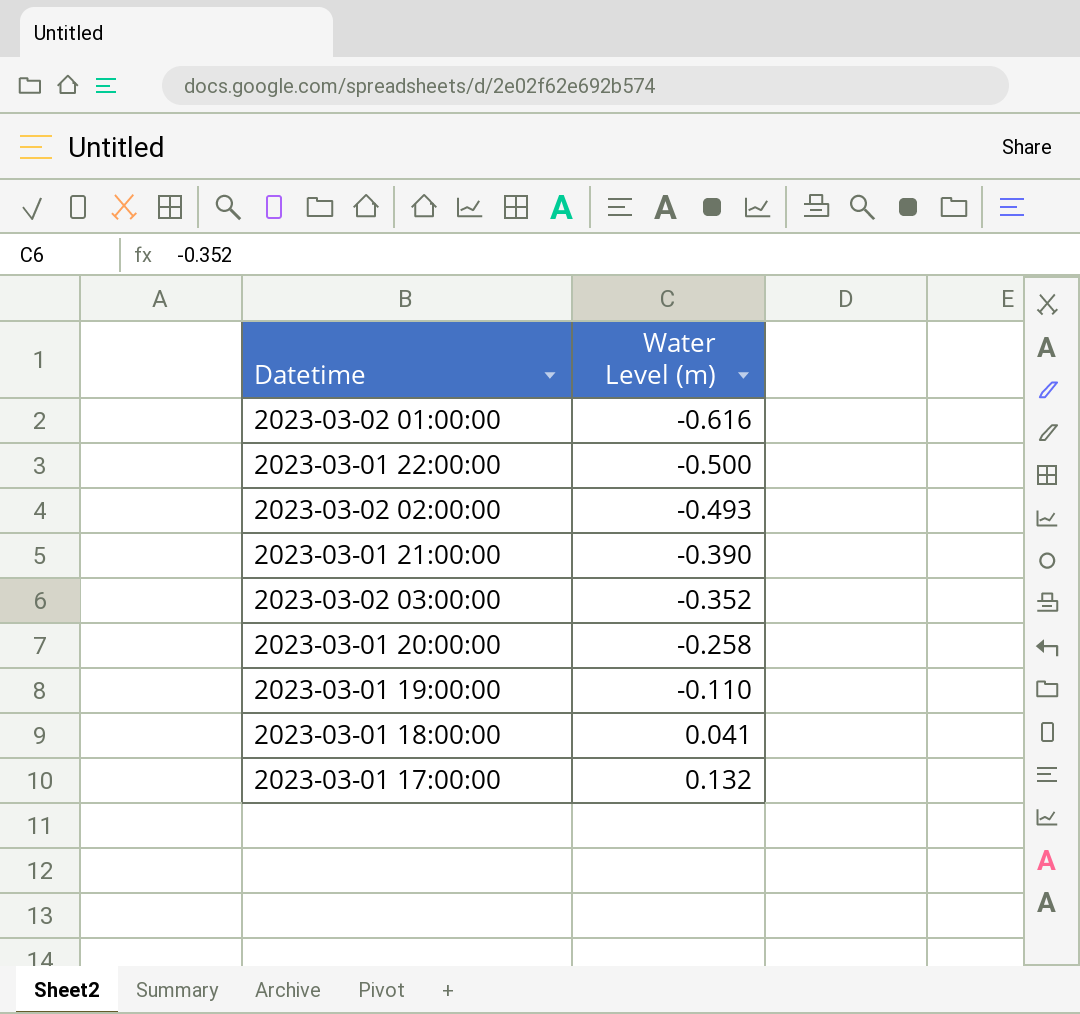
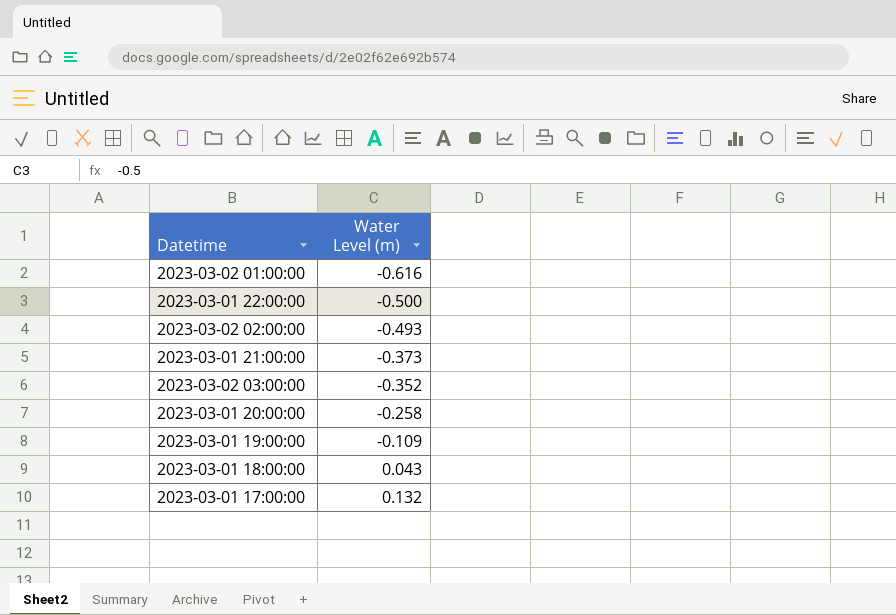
2023-03-01 21:00:00 | Water Level (m): -0.390 -> -0.373
2023-03-01 19:00:00 | Water Level (m): -0.110 -> -0.109
2023-03-01 18:00:00 | Water Level (m): 0.041 -> 0.043

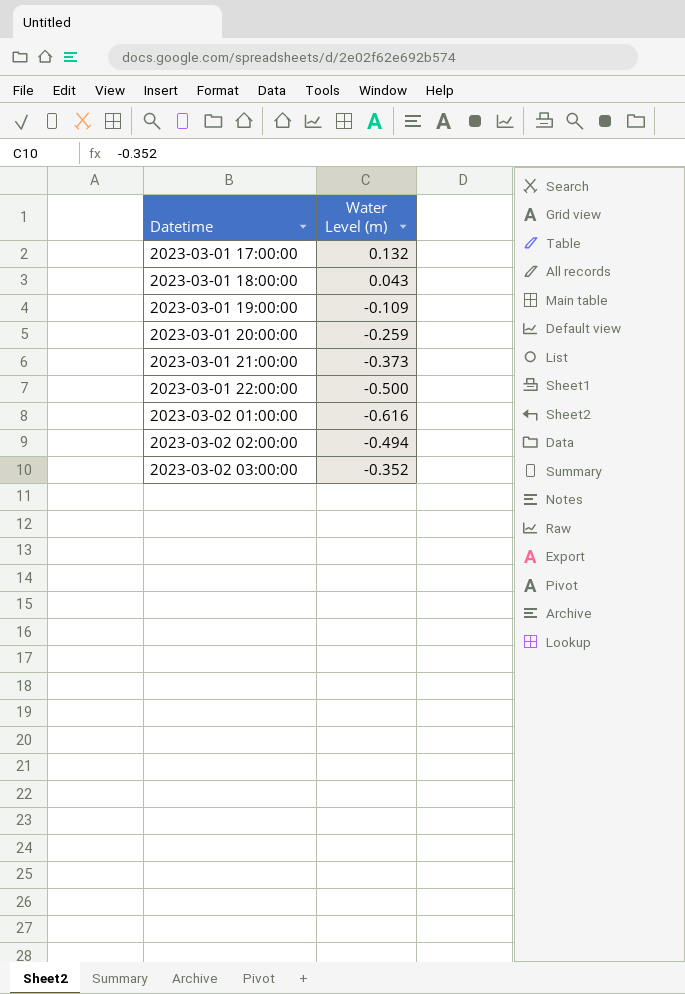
row order: Water Level (m) ascending -> Datetime ascending
2023-03-01 20:00:00 | Water Level (m): -0.258 -> -0.259
2023-03-02 02:00:00 | Water Level (m): -0.493 -> -0.494

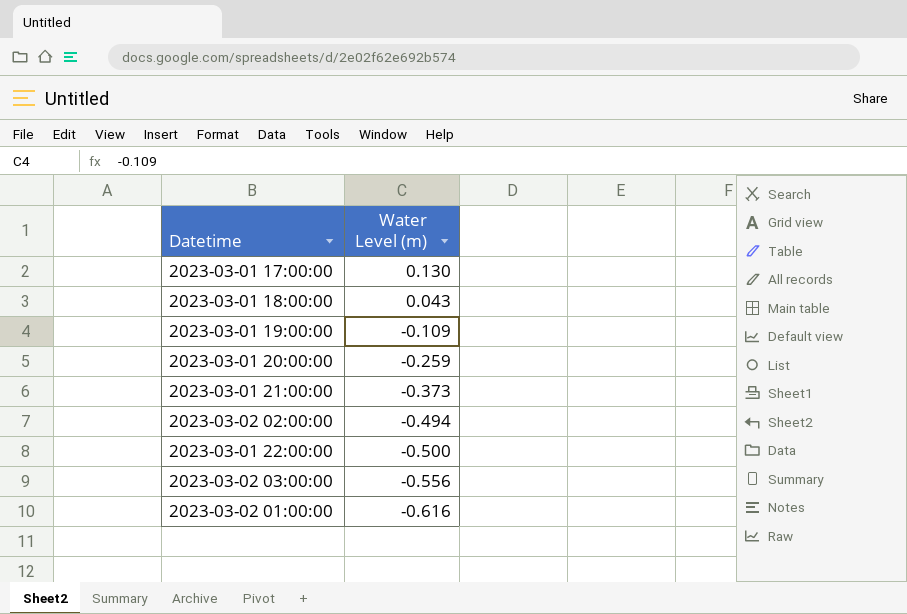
row order: Datetime ascending -> Water Level (m) descending
2023-03-01 17:00:00 | Water Level (m): 0.132 -> 0.130
2023-03-02 03:00:00 | Water Level (m): -0.352 -> -0.556

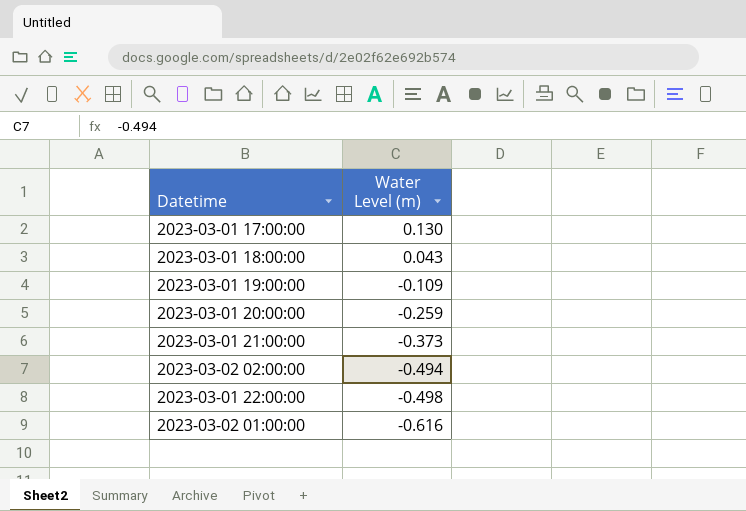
row 2023-03-02 03:00:00: -0.556 -> none
2023-03-01 22:00:00 | Water Level (m): -0.500 -> -0.498

